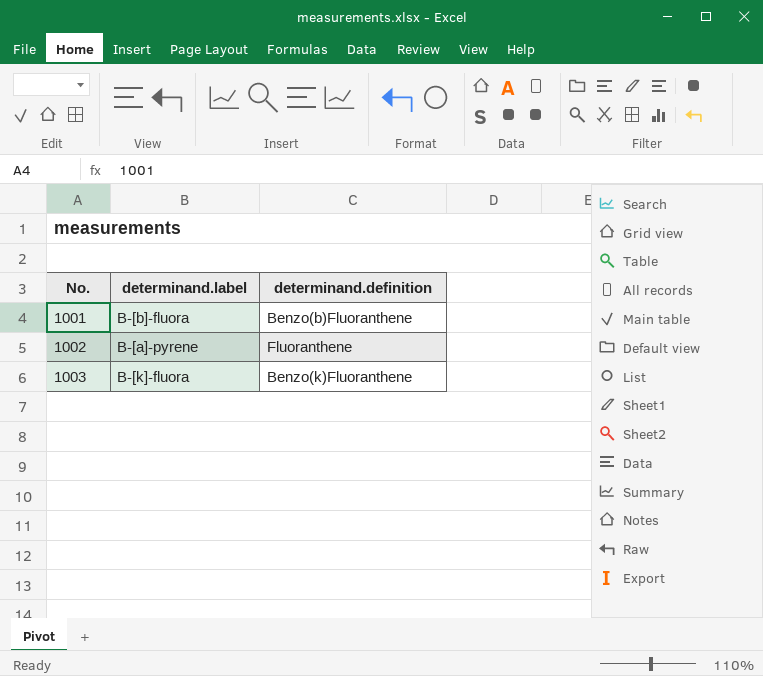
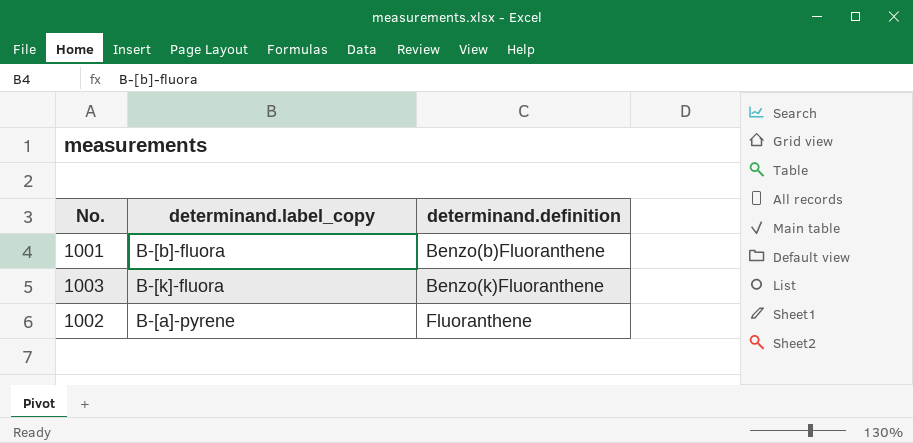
row order: No. ascending -> determinand.definition ascending
column name: determinand.label -> determinand.label_copy

